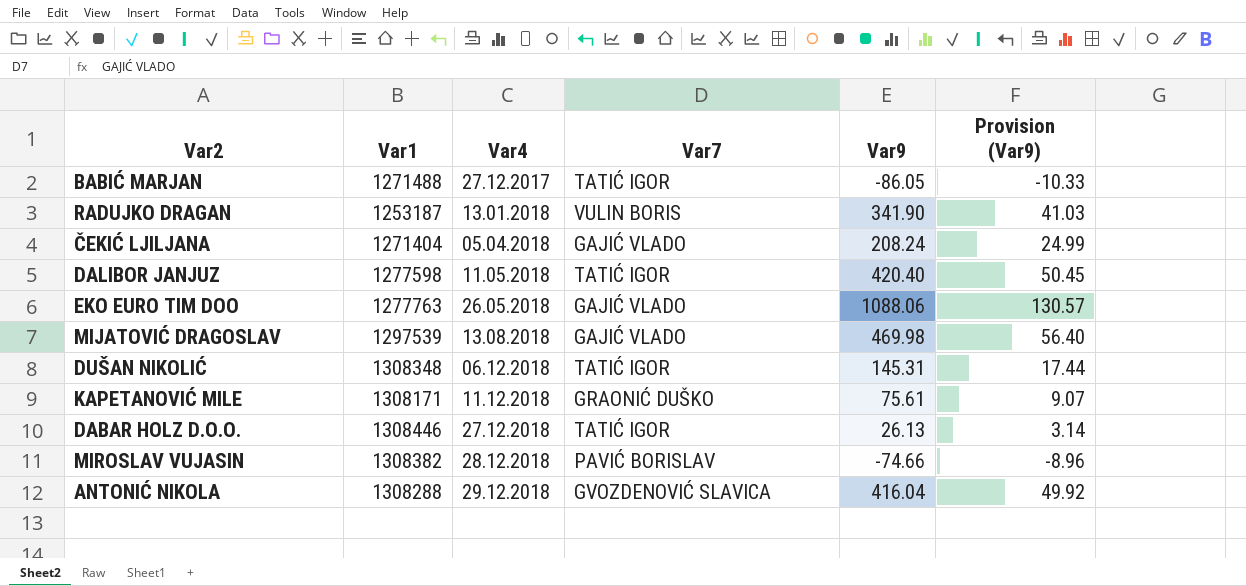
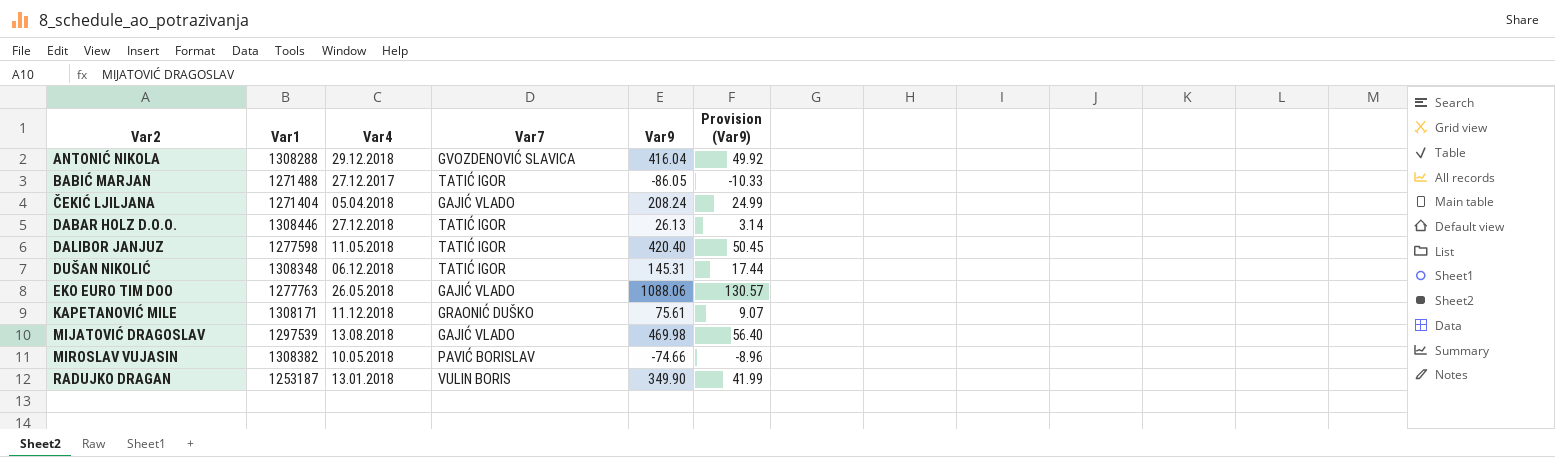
row order: Var4 ascending -> Var2 ascending
MIROSLAV VUJASIN | Var4: 28.12.2018 -> 10.05.2018
RADUJKO DRAGAN | Var9: 341.90 -> 349.90
RADUJKO DRAGAN | Provision (Var9): 41.03 -> 41.99

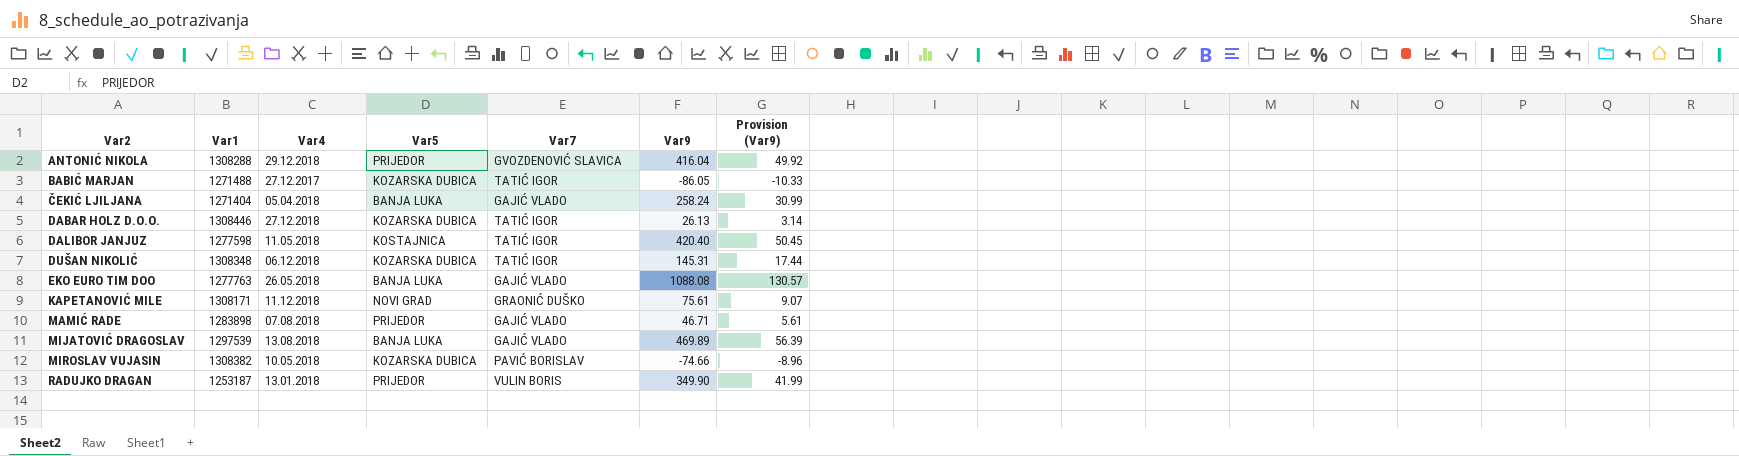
column Var5 | position: none -> 4
ČEKIĆ LJILJANA | Var9: 208.24 -> 258.24
ČEKIĆ LJILJANA | Provision (Var9): 24.99 -> 30.99
EKO EURO TIM DOO | Var9: 1088.06 -> 1088.08
row MAMIĆ RADE: none -> 1283898 | 07.08.2018 | PRIJEDOR | GAJIĆ VLADO | 46.71 | 5.61
MIJATOVIĆ DRAGOSLAV | Var9: 469.98 -> 469.89
MIJATOVIĆ DRAGOSLAV | Provision (Var9): 56.40 -> 56.39

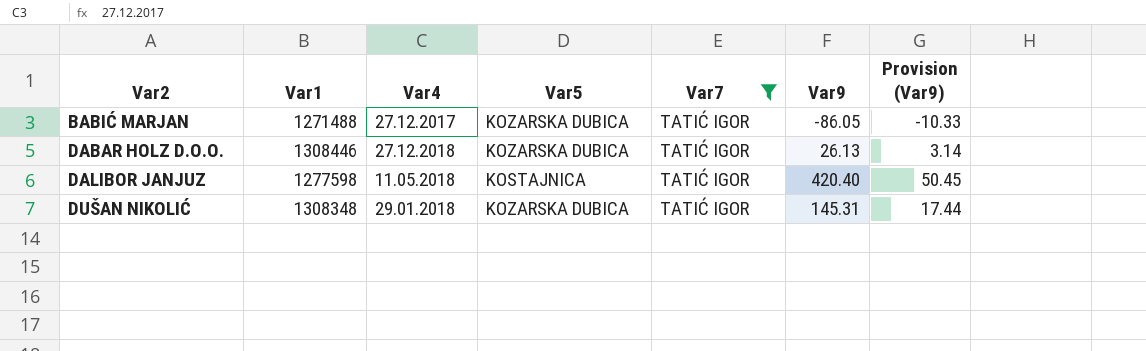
filter: none -> Var7 = TATIĆ IGOR
DUŠAN NIKOLIĆ | Var4: 06.12.2018 -> 29.01.2018

